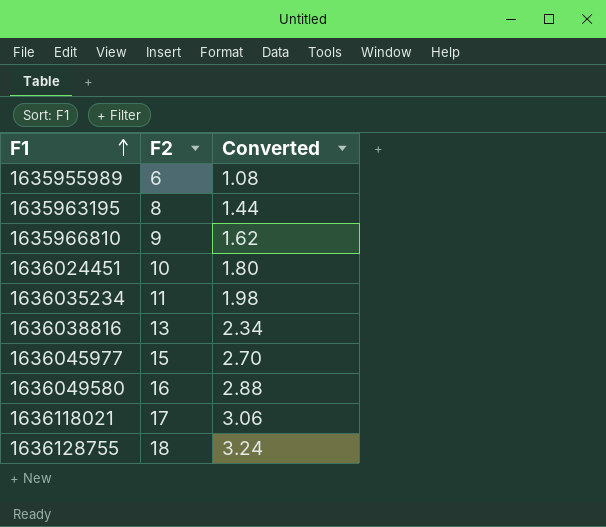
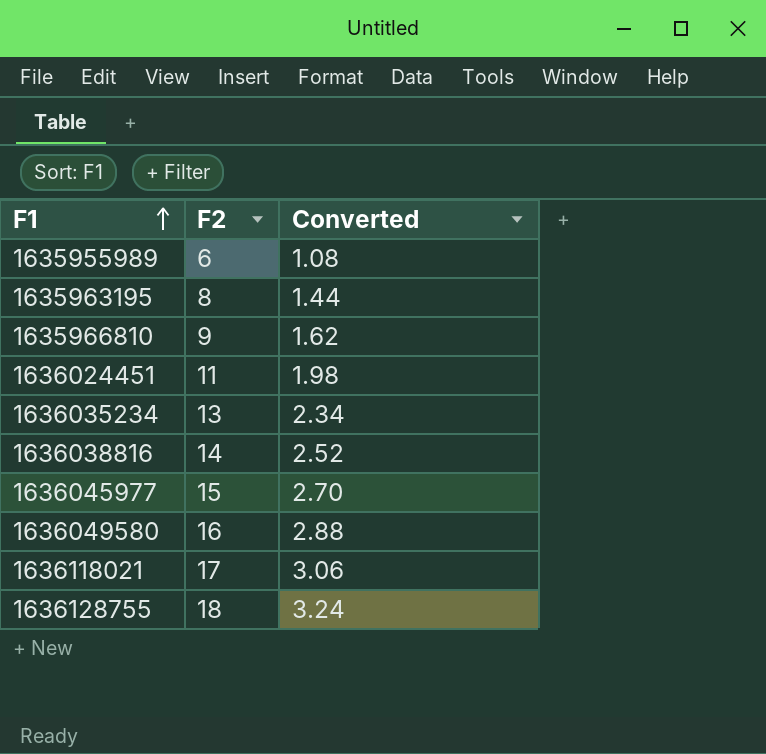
1636024451 | F2: 10 -> 11
1636024451 | Converted: 1.80 -> 1.98
1636035234 | F2: 11 -> 13
1636035234 | Converted: 1.98 -> 2.34
1636038816 | F2: 13 -> 14
1636038816 | Converted: 2.34 -> 2.52

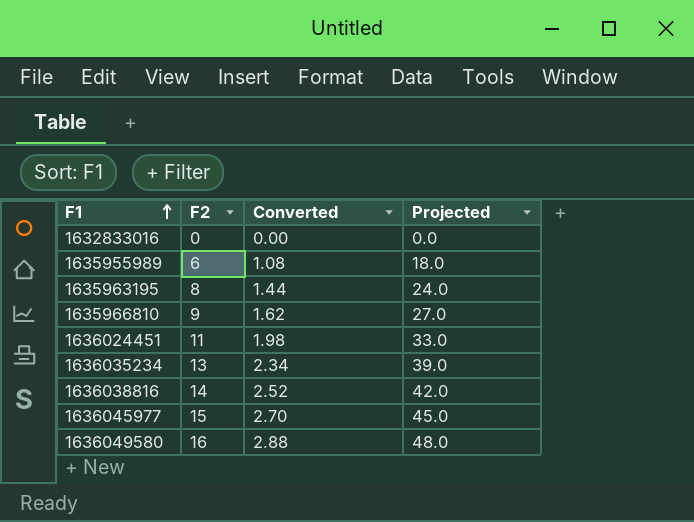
column Projected | formula: none -> [F2] * 3
row 1636118021: 17 | 3.06 -> none
row 1636128755: 18 | 3.24 -> none
row 1632833016: none -> 0 | 0.00 | 0.0

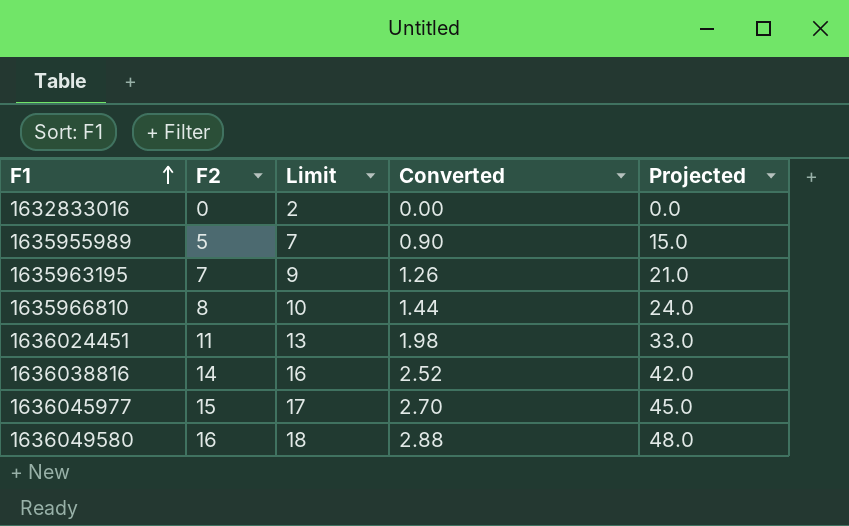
column Limit | formula: none -> [F2] + 2
row 1636035234: 13 | 2.34 | 39.0 -> none
1635955989 | F2: 6 -> 5
1635955989 | Converted: 1.08 -> 0.90
1635955989 | Projected: 18.0 -> 15.0
1635963195 | F2: 8 -> 7
1635963195 | Converted: 1.44 -> 1.26
1635963195 | Projected: 24.0 -> 21.0
1635966810 | F2: 9 -> 8
1635966810 | Converted: 1.62 -> 1.44
1635966810 | Projected: 27.0 -> 24.0

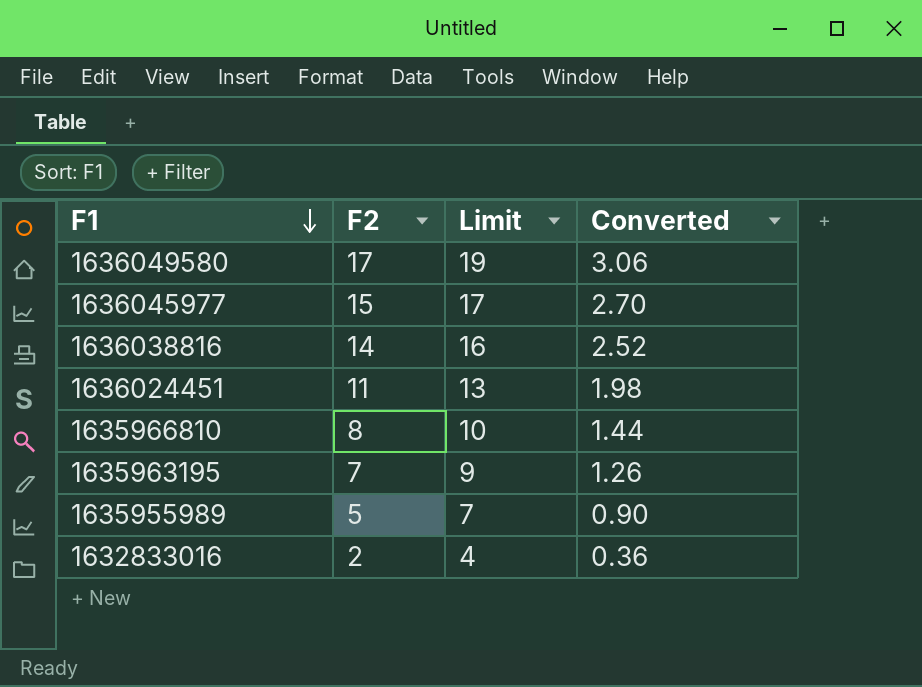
row order: F1 ascending -> F1 descending
column Projected | formula: [F2] * 3 -> none
1636049580 | F2: 16 -> 17
1636049580 | Limit: 18 -> 19
1636049580 | Converted: 2.88 -> 3.06
1632833016 | F2: 0 -> 2
1632833016 | Limit: 2 -> 4
1632833016 | Converted: 0.00 -> 0.36

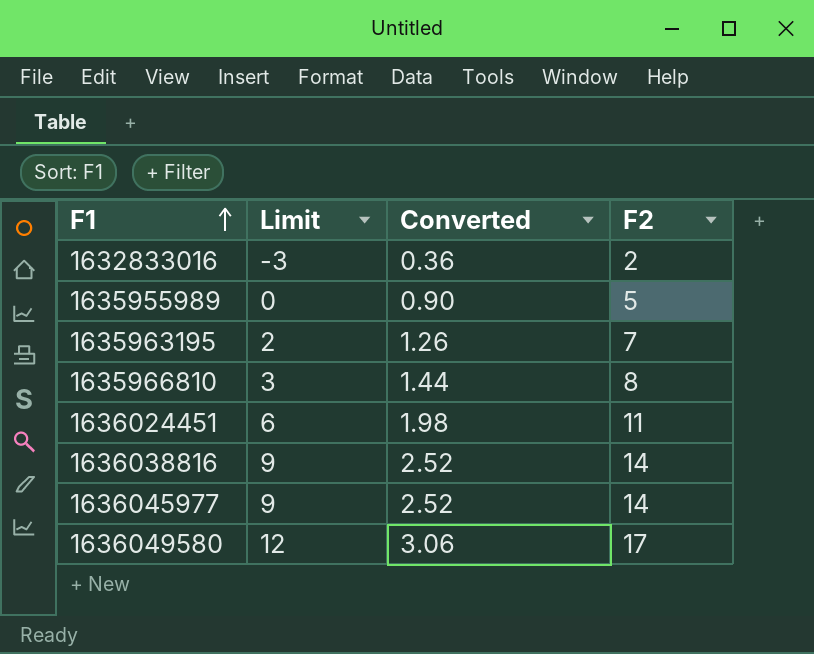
row order: F1 descending -> F1 ascending
column Limit | formula: [F2] + 2 -> [F2] - 5
column F2 | position: 2 -> 4
1636045977 | Converted: 2.70 -> 2.52
1636045977 | F2: 15 -> 14

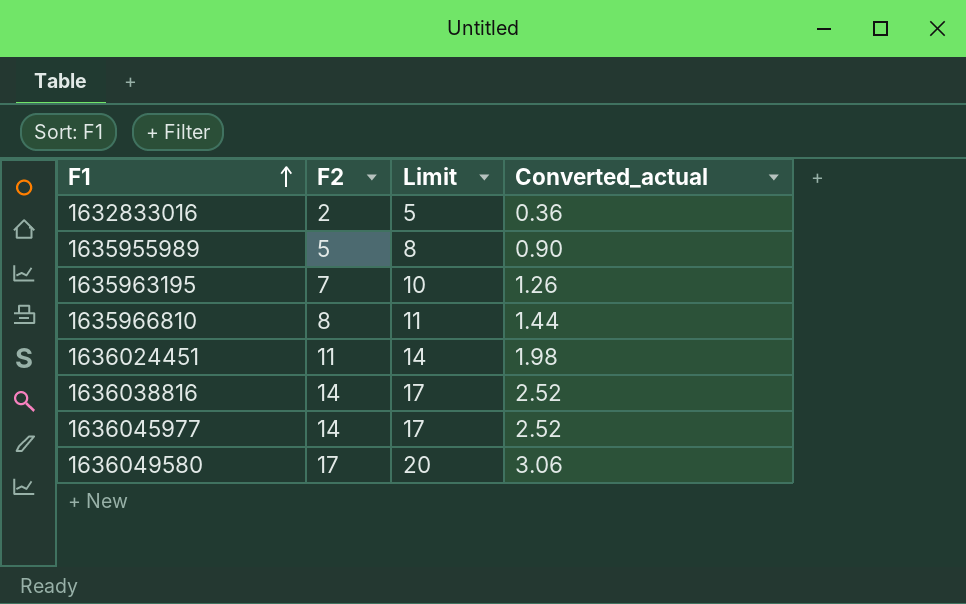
column F2 | position: 4 -> 2
column Limit | formula: [F2] - 5 -> [F2] + 3
column name: Converted -> Converted_actual

